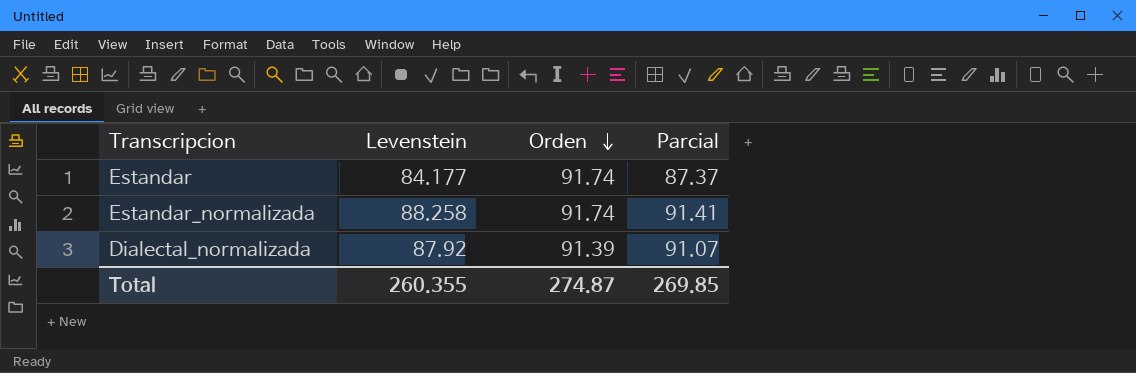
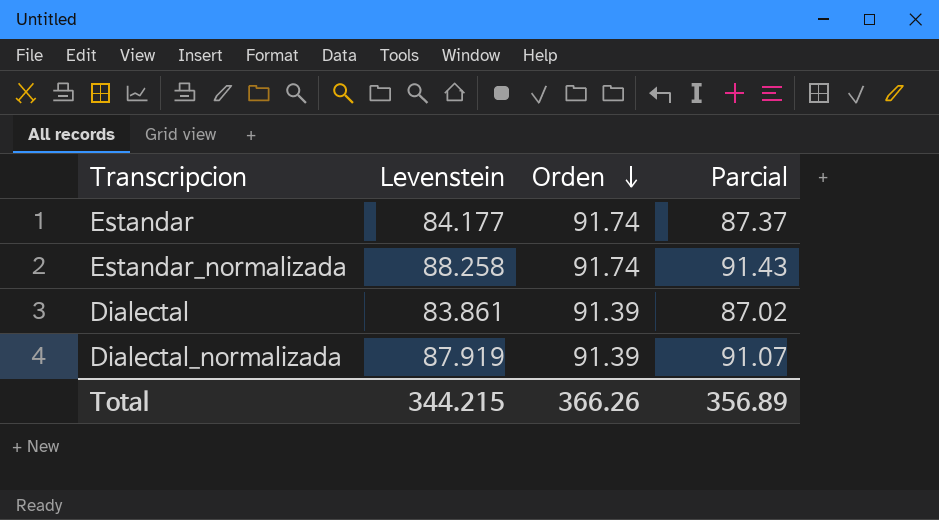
Estandar_normalizada | Parcial: 91.41 -> 91.43
row Dialectal: none -> 83.861 | 91.39 | 87.02
Dialectal_normalizada | Levenstein: 87.92 -> 87.919
Total | Levenstein: 260.355 -> 344.215
Total | Orden: 274.87 -> 366.26
Total | Parcial: 269.85 -> 356.89

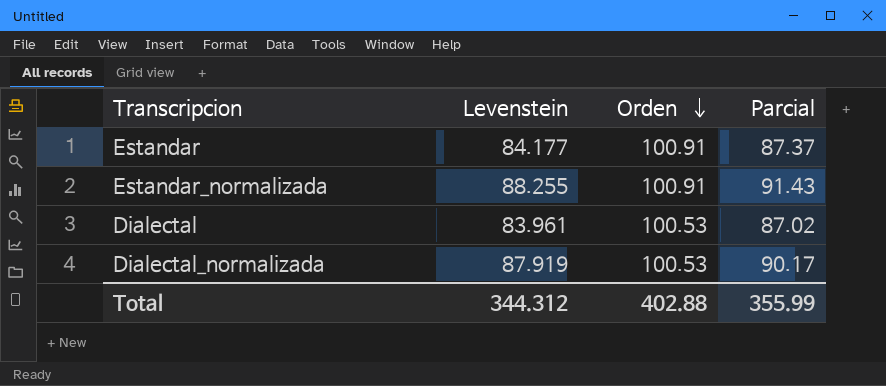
Estandar | Orden: 91.74 -> 100.91
Estandar_normalizada | Levenstein: 88.258 -> 88.255
Estandar_normalizada | Orden: 91.74 -> 100.91
Dialectal | Levenstein: 83.861 -> 83.961
Dialectal | Orden: 91.39 -> 100.53
Dialectal_normalizada | Orden: 91.39 -> 100.53
Dialectal_normalizada | Parcial: 91.07 -> 90.17
Total | Levenstein: 344.215 -> 344.312
Total | Orden: 366.26 -> 402.88
Total | Parcial: 356.89 -> 355.99

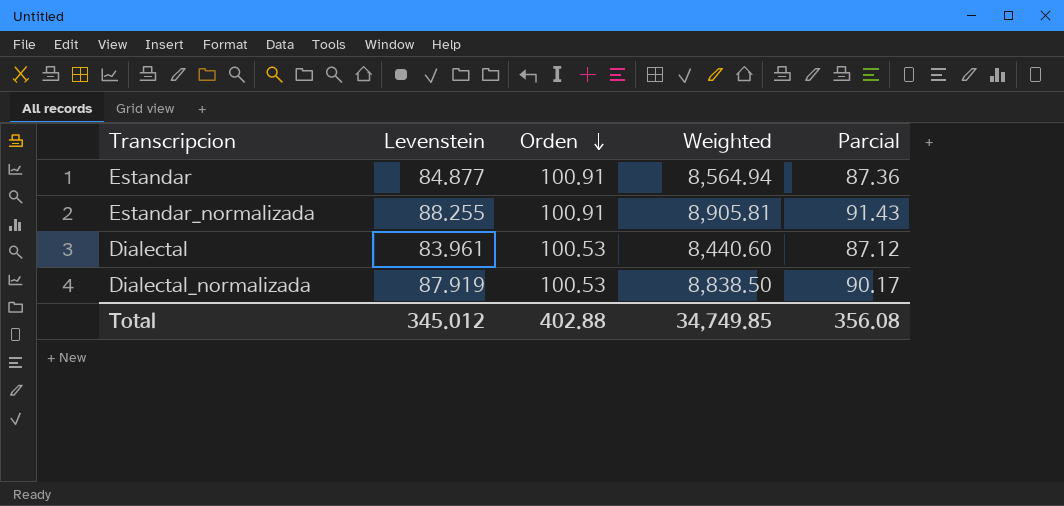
column Weighted | formula: none -> [Levenstein] * [Orden]
Estandar | Levenstein: 84.177 -> 84.877
Estandar | Parcial: 87.37 -> 87.36
Dialectal | Parcial: 87.02 -> 87.12
Total | Levenstein: 344.312 -> 345.012
Total | Parcial: 355.99 -> 356.08

